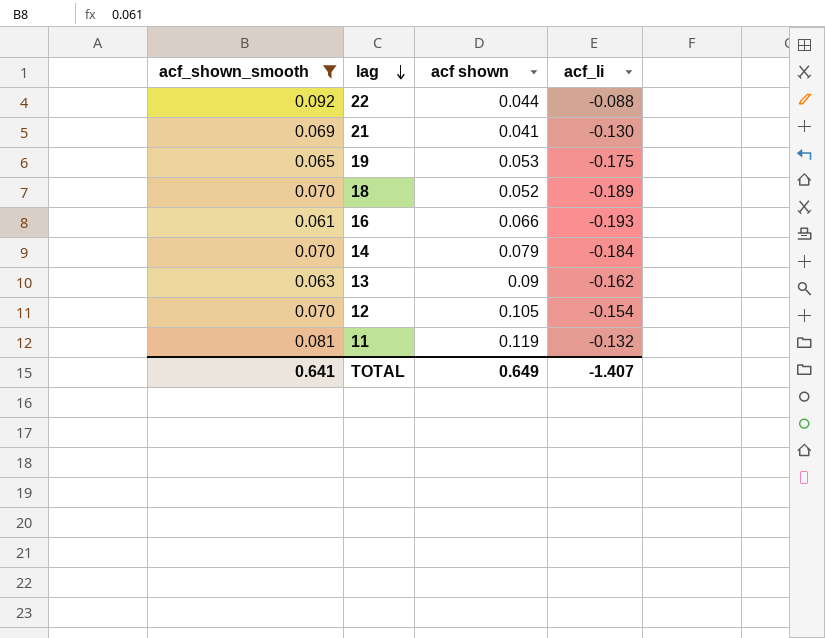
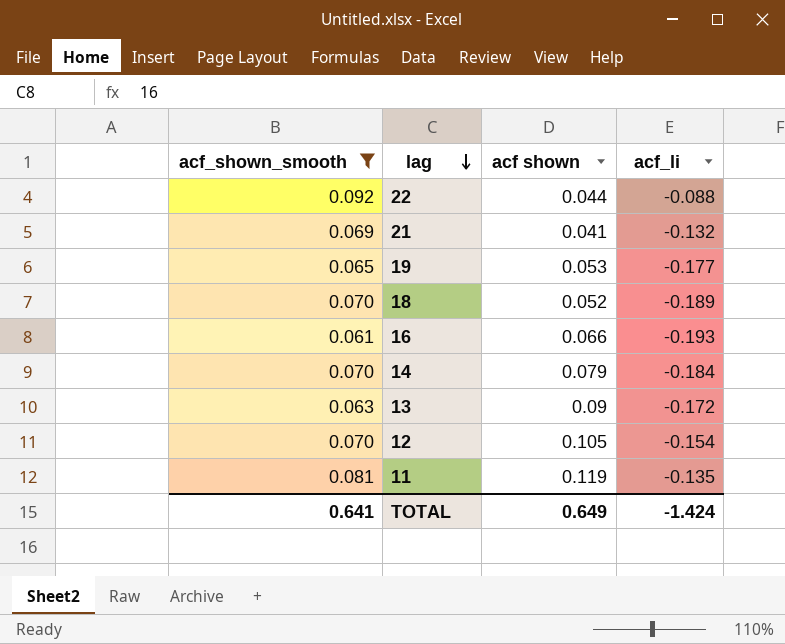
21 | acf_li: -0.130 -> -0.132
19 | acf_li: -0.175 -> -0.177
13 | acf_li: -0.162 -> -0.172
11 | acf_li: -0.132 -> -0.135
TOTAL | acf_li: -1.407 -> -1.424

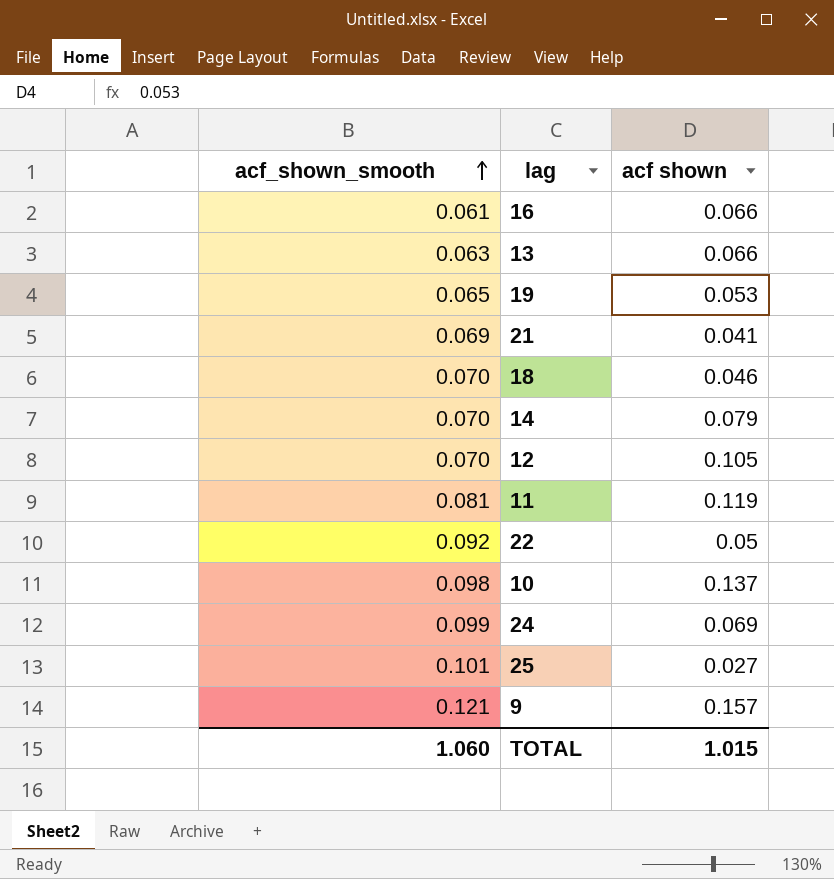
filter: acf_shown_smooth <= 0.092 -> none
row order: lag descending -> acf_shown_smooth ascending
column acf_li | position: 4 -> none
13 | acf shown: 0.09 -> 0.066
18 | acf shown: 0.052 -> 0.046
22 | acf shown: 0.044 -> 0.05
TOTAL | acf_shown_smooth: 0.641 -> 1.060
TOTAL | acf shown: 0.649 -> 1.015

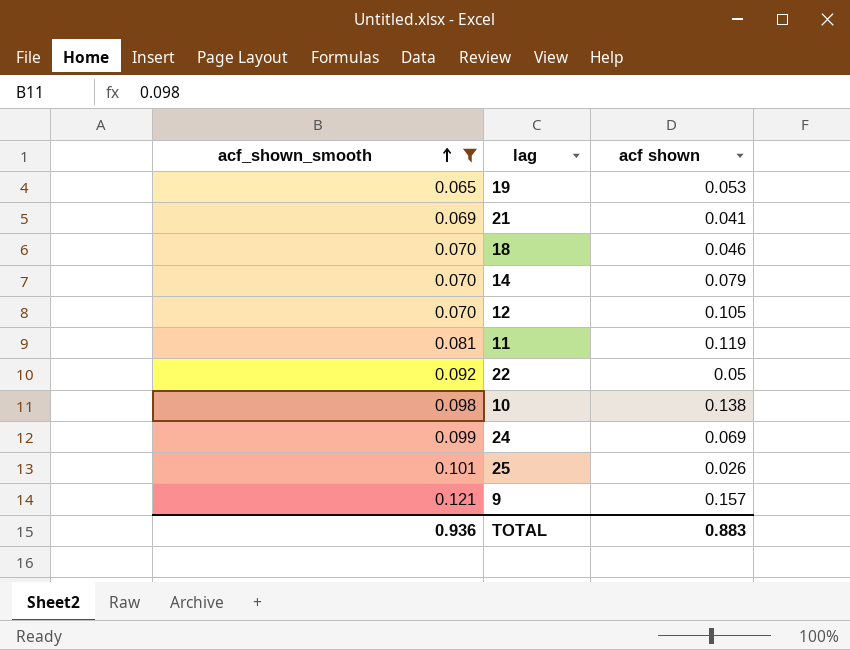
filter: none -> acf_shown_smooth >= 0.065
10 | acf shown: 0.137 -> 0.138
25 | acf shown: 0.027 -> 0.026
TOTAL | acf_shown_smooth: 1.060 -> 0.936
TOTAL | acf shown: 1.015 -> 0.883

